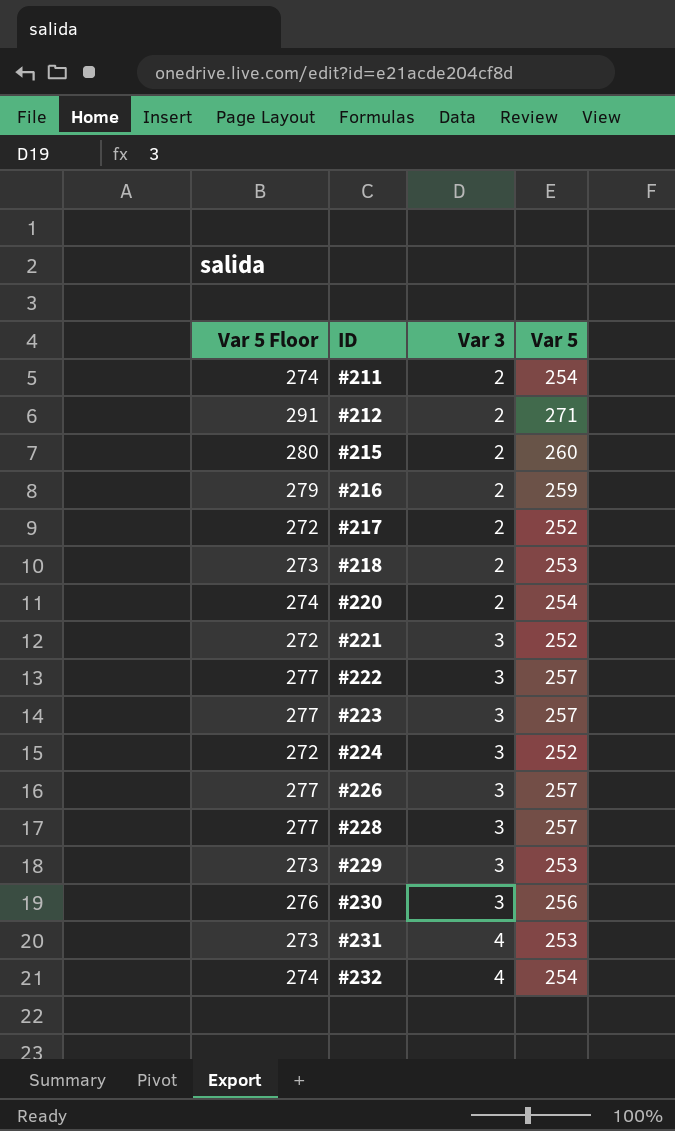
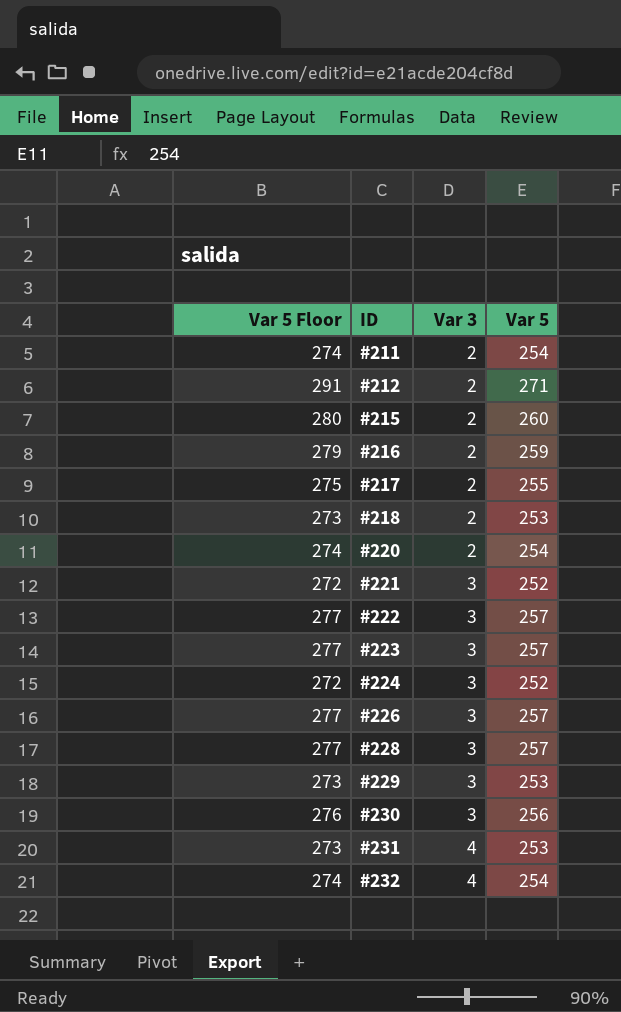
#217 | Var 5 Floor: 272 -> 275
#217 | Var 5: 252 -> 255

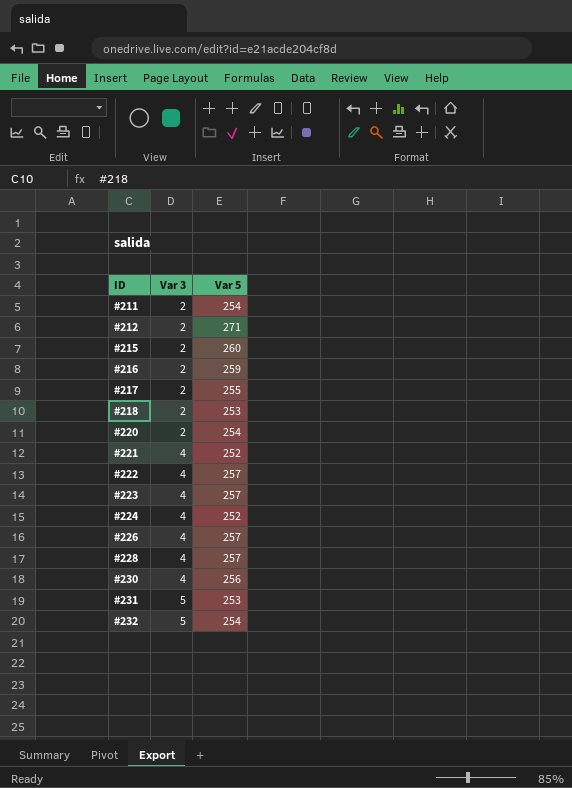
column Var 5 Floor | formula: [Var 5] + 20 -> none
row #229: 273 | 3 | 253 -> none
#221 | Var 3: 3 -> 4
#222 | Var 3: 3 -> 4
#223 | Var 3: 3 -> 4
#224 | Var 3: 3 -> 4
#226 | Var 3: 3 -> 4
#228 | Var 3: 3 -> 4
#230 | Var 3: 3 -> 4
#231 | Var 3: 4 -> 5
#232 | Var 3: 4 -> 5

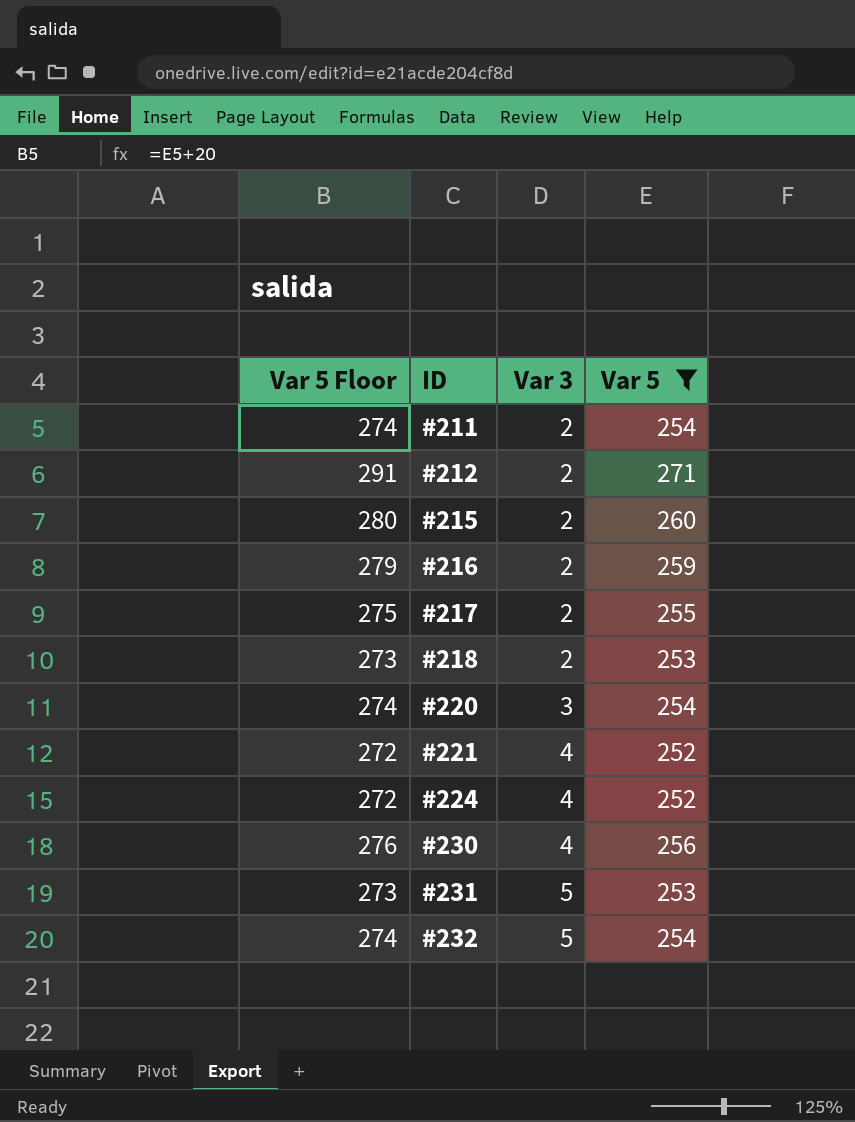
filter: none -> Var 5 != 257
column Var 5 Floor | formula: none -> [Var 5] + 20
#220 | Var 3: 2 -> 3

